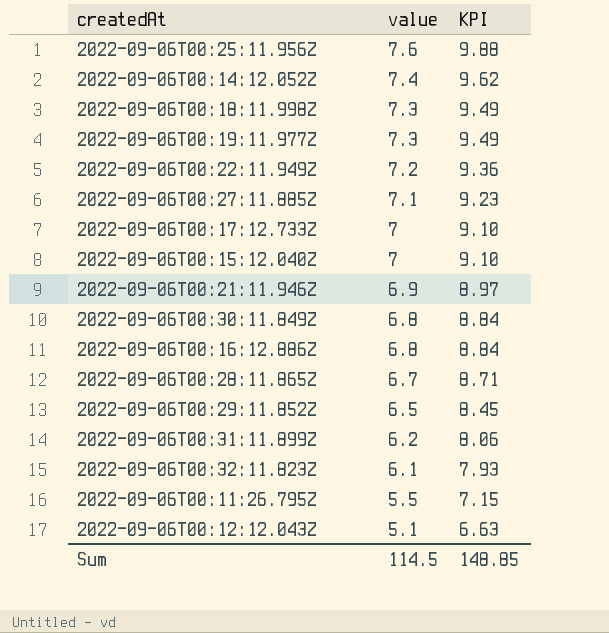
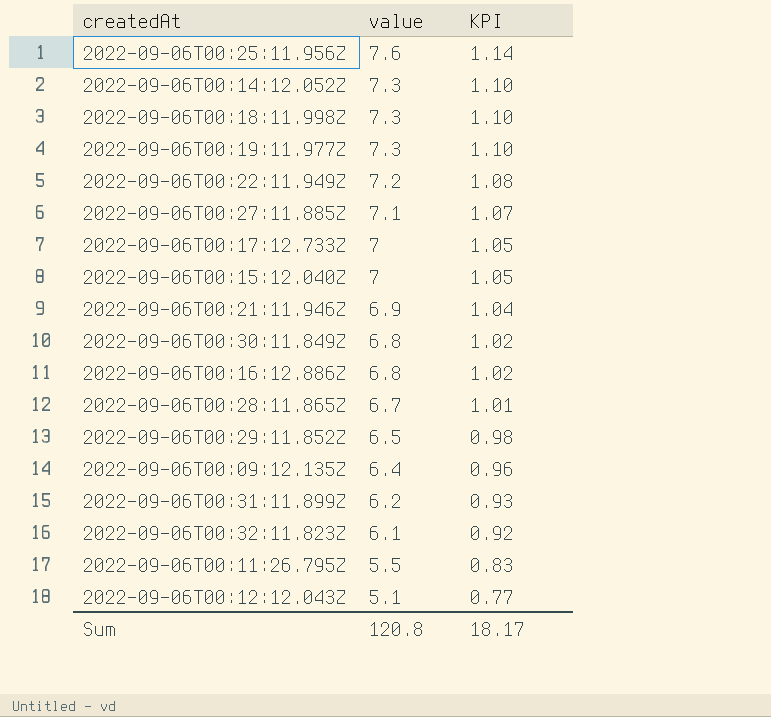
column KPI | formula: [value] * 1.3 -> [value] * 0.15
2022-09-06T00:14:12.052Z | value: 7.4 -> 7.3
row 2022-09-06T00:09:12.135Z: none -> 6.4 | 0.96
Sum | value: 114.5 -> 120.8
Sum | KPI: 148.85 -> 18.17

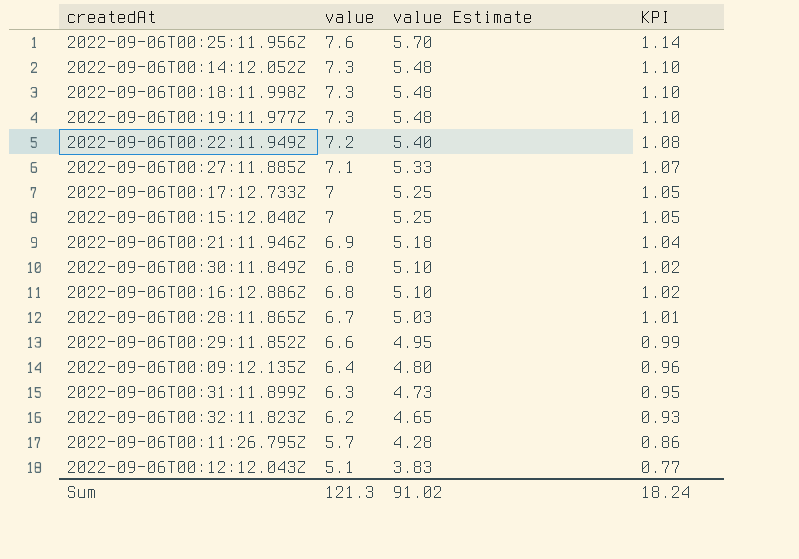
column value Estimate | formula: none -> [value] * 0.75
2022-09-06T00:29:11.852Z | value: 6.5 -> 6.6
2022-09-06T00:29:11.852Z | KPI: 0.98 -> 0.99
2022-09-06T00:31:11.899Z | value: 6.2 -> 6.3
2022-09-06T00:31:11.899Z | KPI: 0.93 -> 0.95
2022-09-06T00:32:11.823Z | value: 6.1 -> 6.2
2022-09-06T00:32:11.823Z | KPI: 0.92 -> 0.93
2022-09-06T00:11:26.795Z | value: 5.5 -> 5.7
2022-09-06T00:11:26.795Z | KPI: 0.83 -> 0.86
Sum | value: 120.8 -> 121.3
Sum | KPI: 18.17 -> 18.24

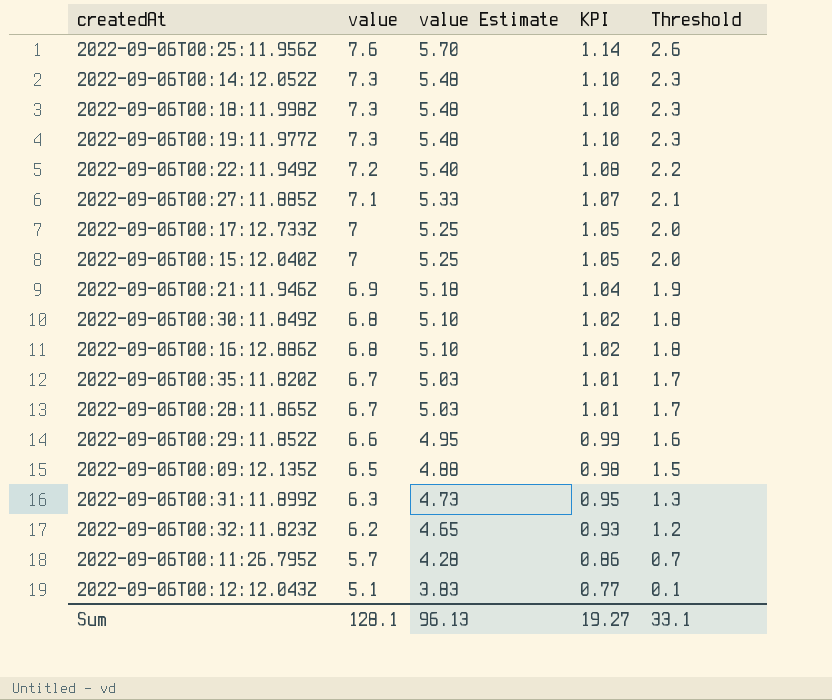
column Threshold | formula: none -> [value] - 5
row 2022-09-06T00:35:11.820Z: none -> 6.7 | 5.03 | 1.01 | 1.7
2022-09-06T00:09:12.135Z | value: 6.4 -> 6.5
2022-09-06T00:09:12.135Z | value Estimate: 4.80 -> 4.88
2022-09-06T00:09:12.135Z | KPI: 0.96 -> 0.98
Sum | value: 121.3 -> 128.1
Sum | value Estimate: 91.02 -> 96.13
Sum | KPI: 18.24 -> 19.27

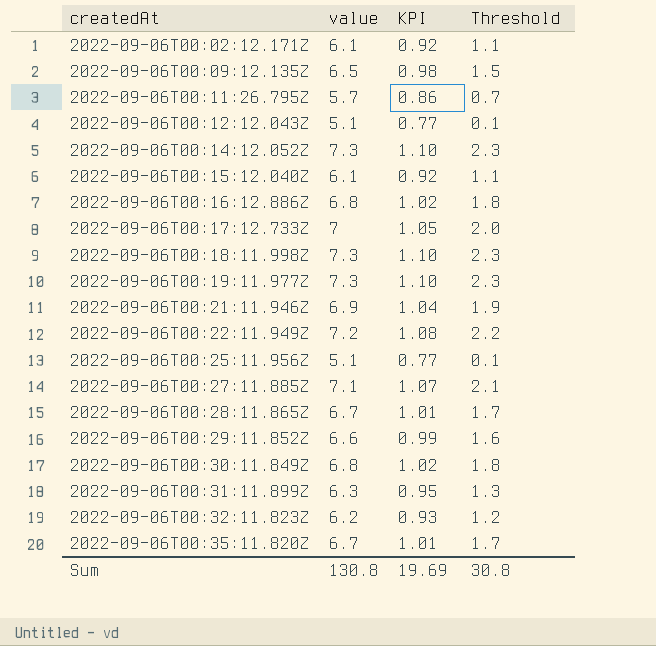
row order: value descending -> createdAt ascending
column value Estimate | formula: [value] * 0.75 -> none
row 2022-09-06T00:02:12.171Z: none -> 6.1 | 0.92 | 1.1
2022-09-06T00:15:12.040Z | value: 7 -> 6.1
2022-09-06T00:15:12.040Z | KPI: 1.05 -> 0.92
2022-09-06T00:15:12.040Z | Threshold: 2.0 -> 1.1
2022-09-06T00:25:11.956Z | value: 7.6 -> 5.1
2022-09-06T00:25:11.956Z | KPI: 1.14 -> 0.77
2022-09-06T00:25:11.956Z | Threshold: 2.6 -> 0.1
Sum | value: 128.1 -> 130.8
Sum | KPI: 19.27 -> 19.69
Sum | Threshold: 33.1 -> 30.8

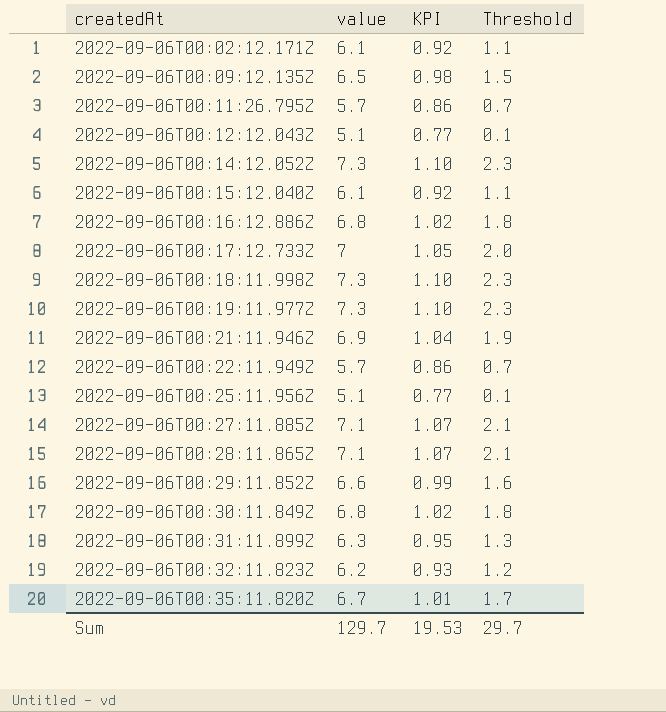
2022-09-06T00:22:11.949Z | value: 7.2 -> 5.7
2022-09-06T00:22:11.949Z | KPI: 1.08 -> 0.86
2022-09-06T00:22:11.949Z | Threshold: 2.2 -> 0.7
2022-09-06T00:28:11.865Z | value: 6.7 -> 7.1
2022-09-06T00:28:11.865Z | KPI: 1.01 -> 1.07
2022-09-06T00:28:11.865Z | Threshold: 1.7 -> 2.1
Sum | value: 130.8 -> 129.7
Sum | KPI: 19.69 -> 19.53
Sum | Threshold: 30.8 -> 29.7

